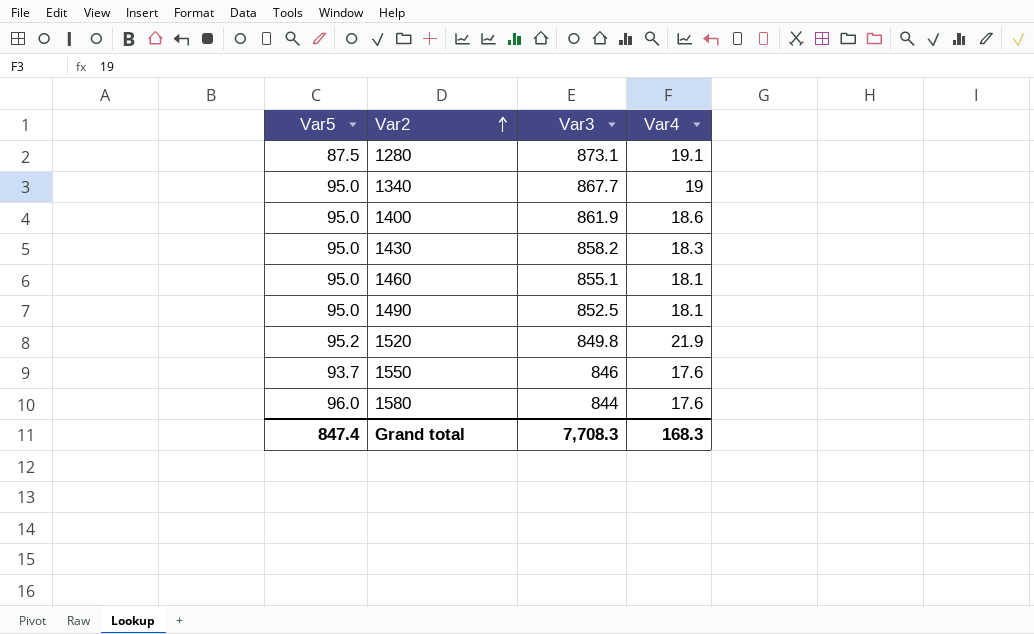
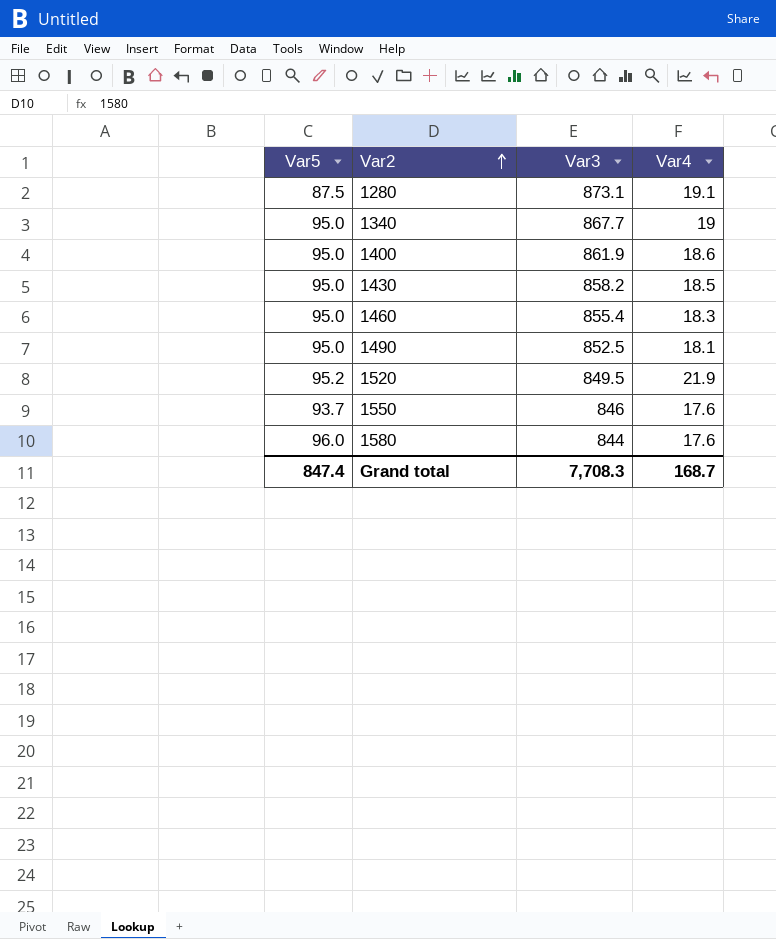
1430 | Var4: 18.3 -> 18.5
1460 | Var3: 855.1 -> 855.4
1460 | Var4: 18.1 -> 18.3
1520 | Var3: 849.8 -> 849.5
Grand total | Var4: 168.3 -> 168.7

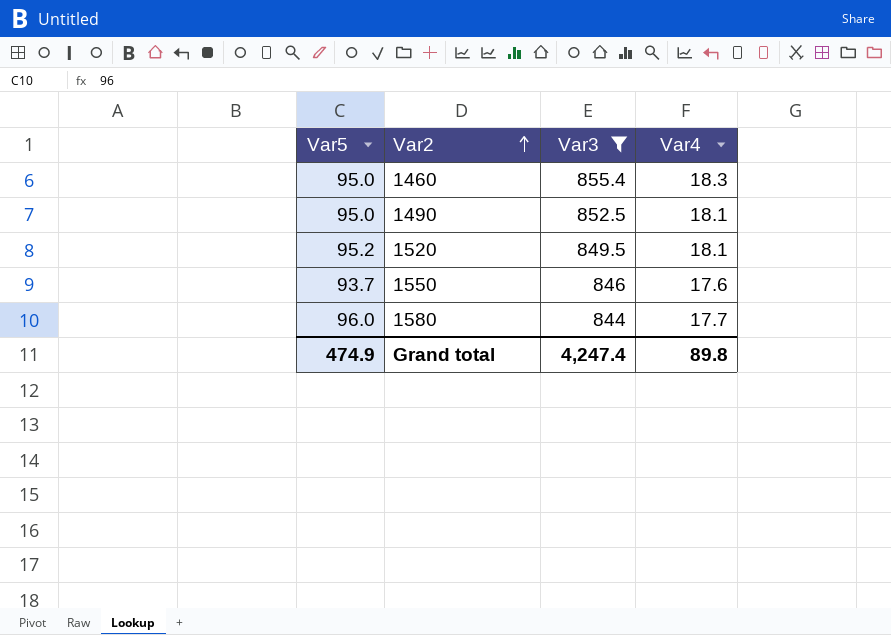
filter: none -> Var3 <= 855.4
1520 | Var4: 21.9 -> 18.1
1580 | Var4: 17.6 -> 17.7
Grand total | Var5: 847.4 -> 474.9
Grand total | Var3: 7,708.3 -> 4,247.4
Grand total | Var4: 168.7 -> 89.8

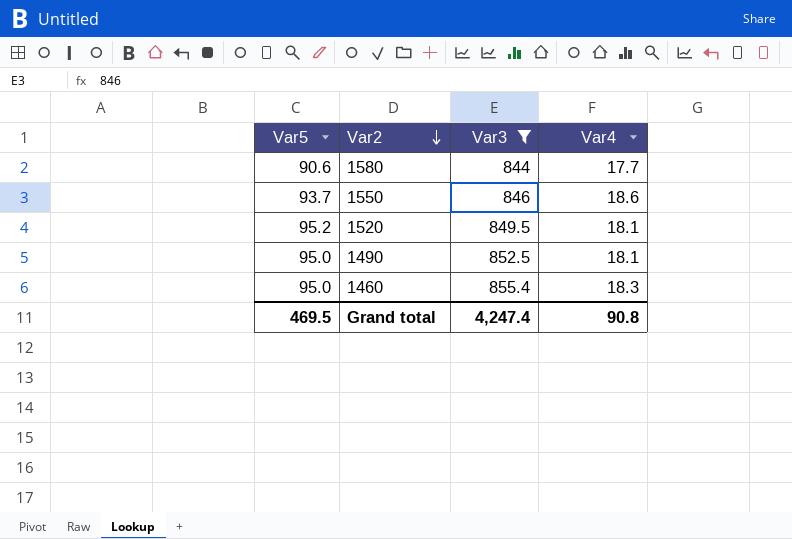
row order: Var2 ascending -> Var2 descending
1580 | Var5: 96.0 -> 90.6
1550 | Var4: 17.6 -> 18.6
Grand total | Var5: 474.9 -> 469.5
Grand total | Var4: 89.8 -> 90.8

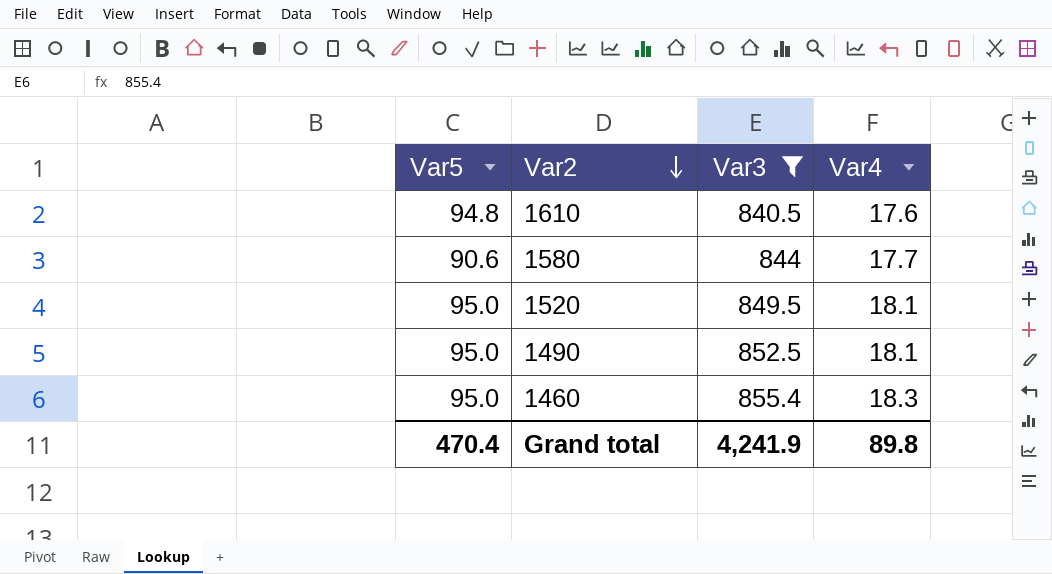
row 1550: 93.7 | 846 | 18.6 -> none
row 1610: none -> 94.8 | 840.5 | 17.6
1520 | Var5: 95.2 -> 95.0
Grand total | Var5: 469.5 -> 470.4
Grand total | Var3: 4,247.4 -> 4,241.9
Grand total | Var4: 90.8 -> 89.8

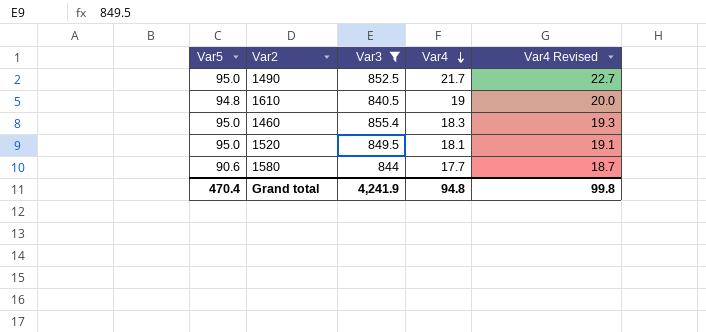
row order: Var2 descending -> Var4 descending
column Var4 Revised | formula: none -> [Var4] + 1
1490 | Var4: 18.1 -> 21.7
1610 | Var4: 17.6 -> 19
Grand total | Var4: 89.8 -> 94.8

